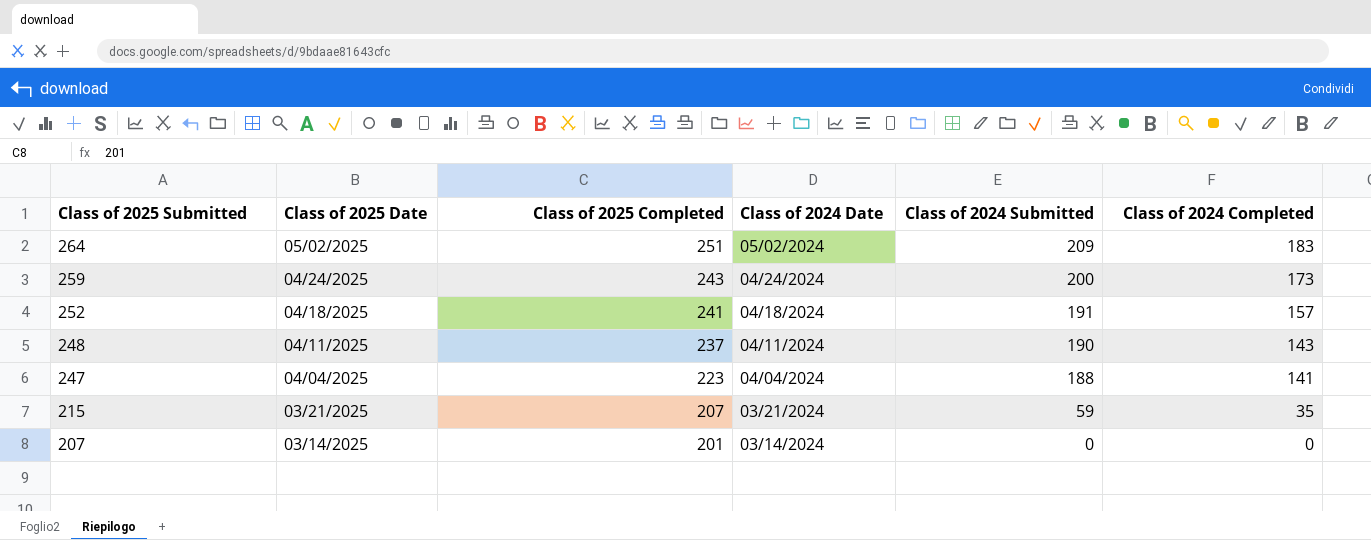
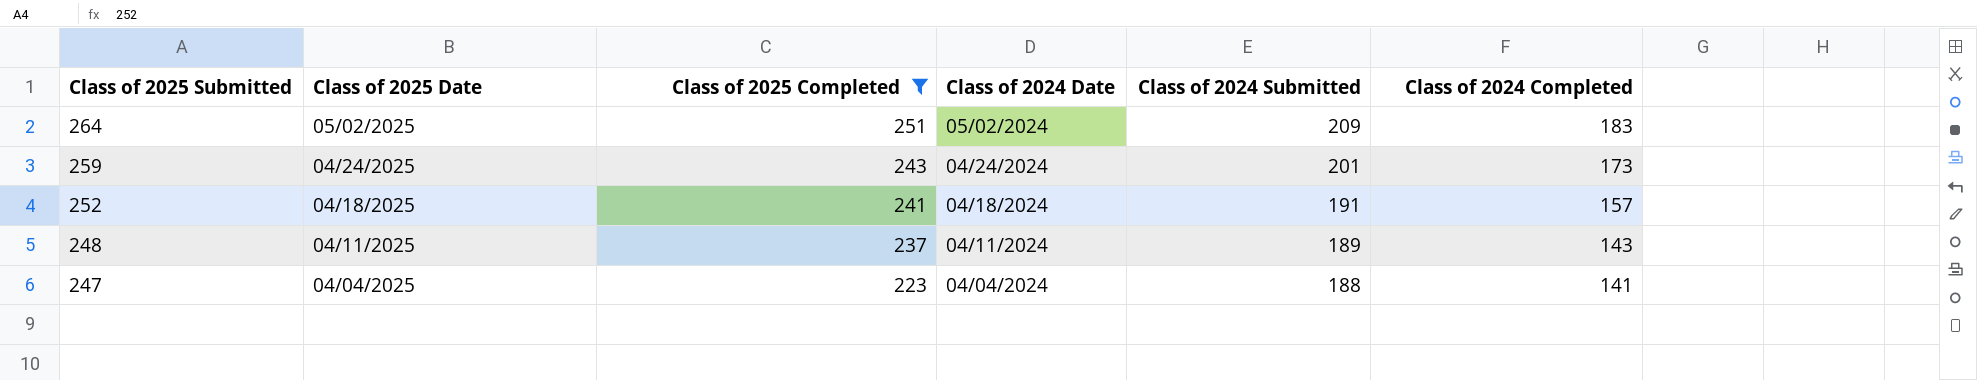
filter: none -> Class of 2025 Completed >= 223
259 | Class of 2024 Submitted: 200 -> 201
248 | Class of 2024 Submitted: 190 -> 189

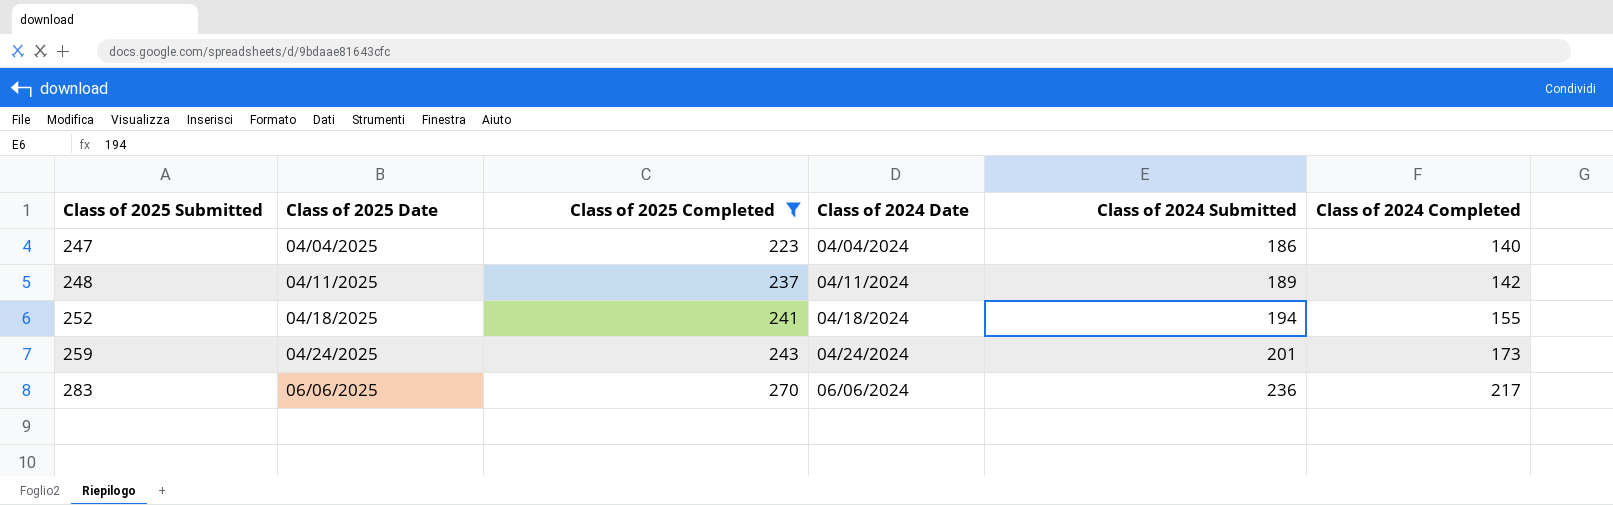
row order: Class of 2025 Submitted descending -> Class of 2025 Submitted ascending
row 264: 05/02/2025 | 251 | 05/02/2024 | 209 | 183 -> none
247 | Class of 2024 Submitted: 188 -> 186
247 | Class of 2024 Completed: 141 -> 140
248 | Class of 2024 Completed: 143 -> 142
252 | Class of 2024 Submitted: 191 -> 194
252 | Class of 2024 Completed: 157 -> 155
row 283: none -> 06/06/2025 | 270 | 06/06/2024 | 236 | 217

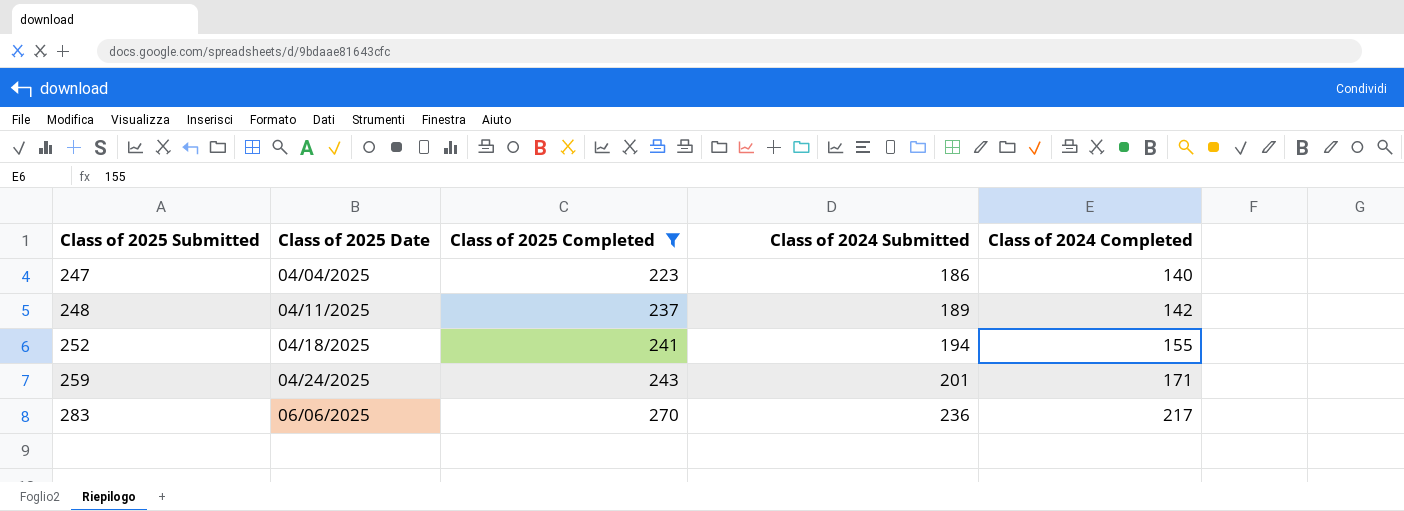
column Class of 2024 Date | position: 4 -> none
259 | Class of 2024 Completed: 173 -> 171

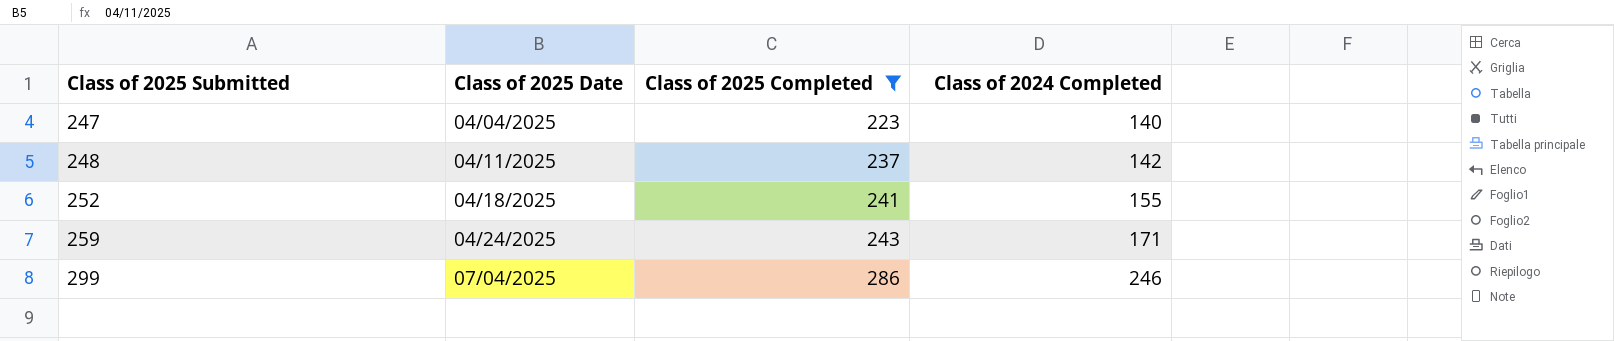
column Class of 2024 Submitted | position: 4 -> none
row 283: 06/06/2025 | 270 | 236 | 217 -> none
row 299: none -> 07/04/2025 | 286 | 246

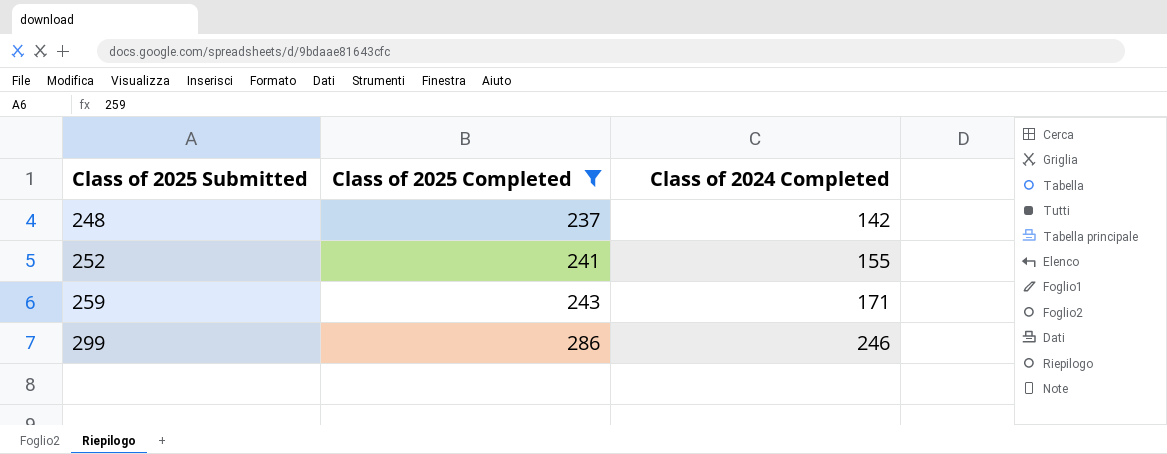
column Class of 2025 Date | position: 2 -> none
row 247: 04/04/2025 | 223 | 140 -> none

